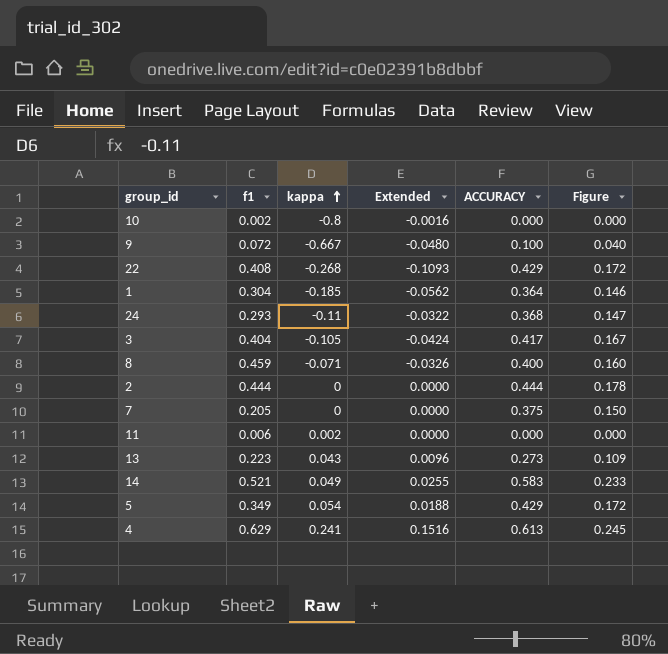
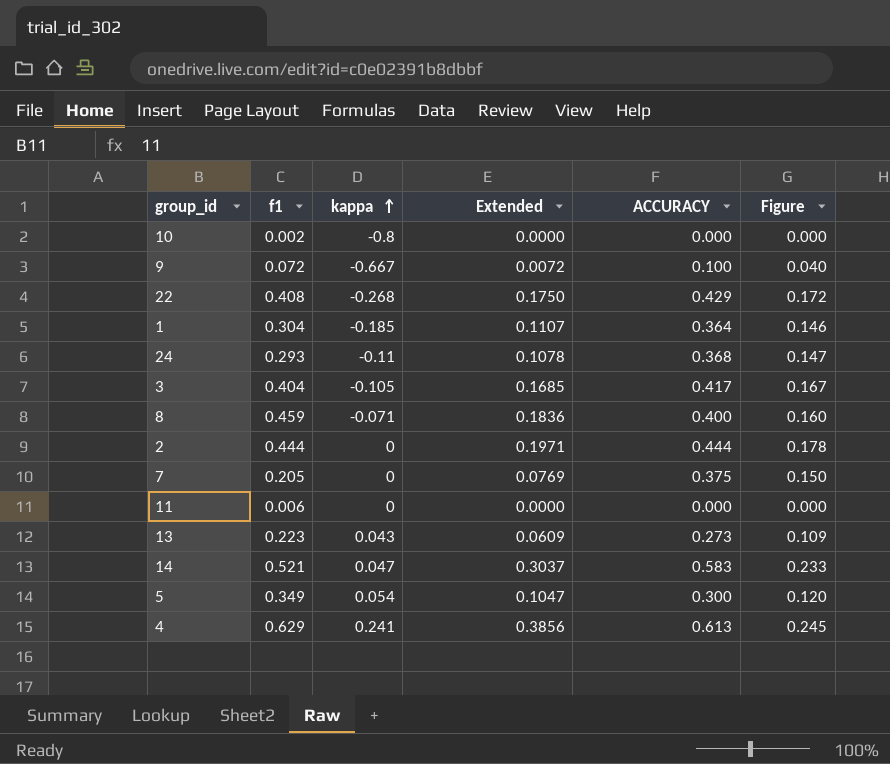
column Extended | formula: [f1] * [kappa] -> [f1] * [ACCURACY]
11 | kappa: 0.002 -> 0
14 | kappa: 0.049 -> 0.047
5 | ACCURACY: 0.429 -> 0.300
5 | Figure: 0.172 -> 0.120

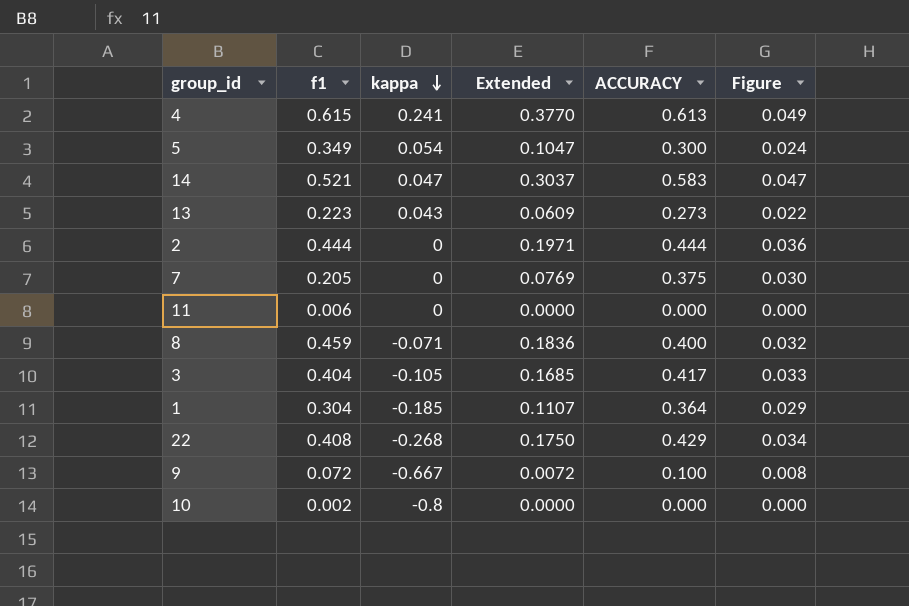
row order: kappa ascending -> kappa descending
column Figure | formula: [ACCURACY] * 0.4 -> [ACCURACY] * 0.08
row 24: 0.293 | -0.11 | 0.1078 | 0.368 | 0.147 -> none
4 | f1: 0.629 -> 0.615
4 | Extended: 0.3856 -> 0.3770

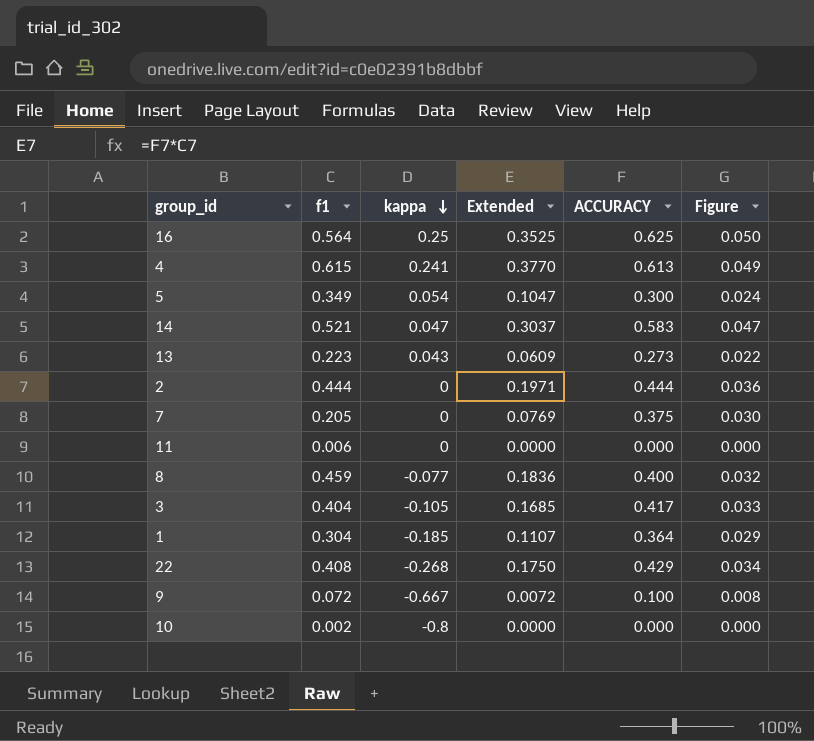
row 16: none -> 0.564 | 0.25 | 0.3525 | 0.625 | 0.050
8 | kappa: -0.071 -> -0.077

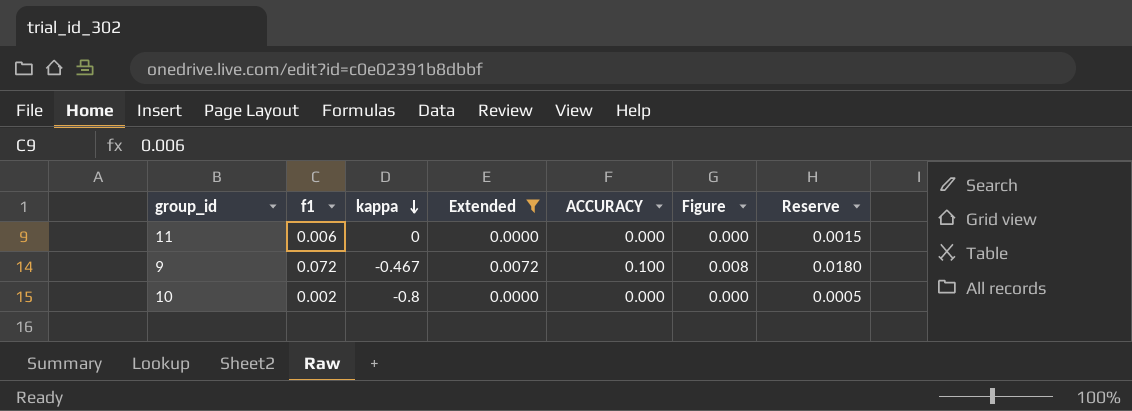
filter: none -> Extended <= 0.0072
column Reserve | formula: none -> [f1] * 0.25
9 | kappa: -0.667 -> -0.467

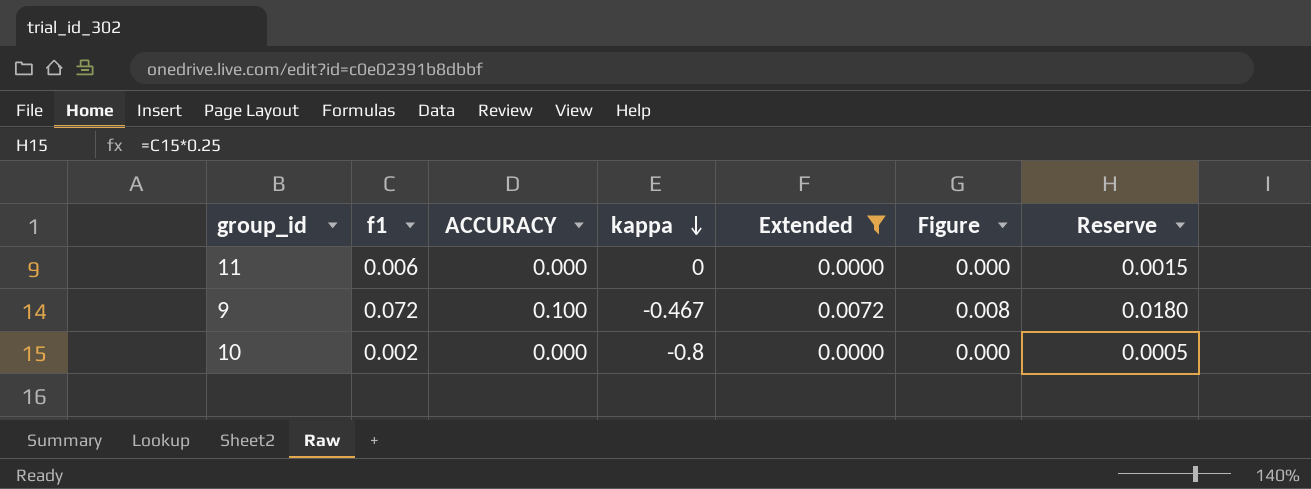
column ACCURACY | position: 5 -> 3

